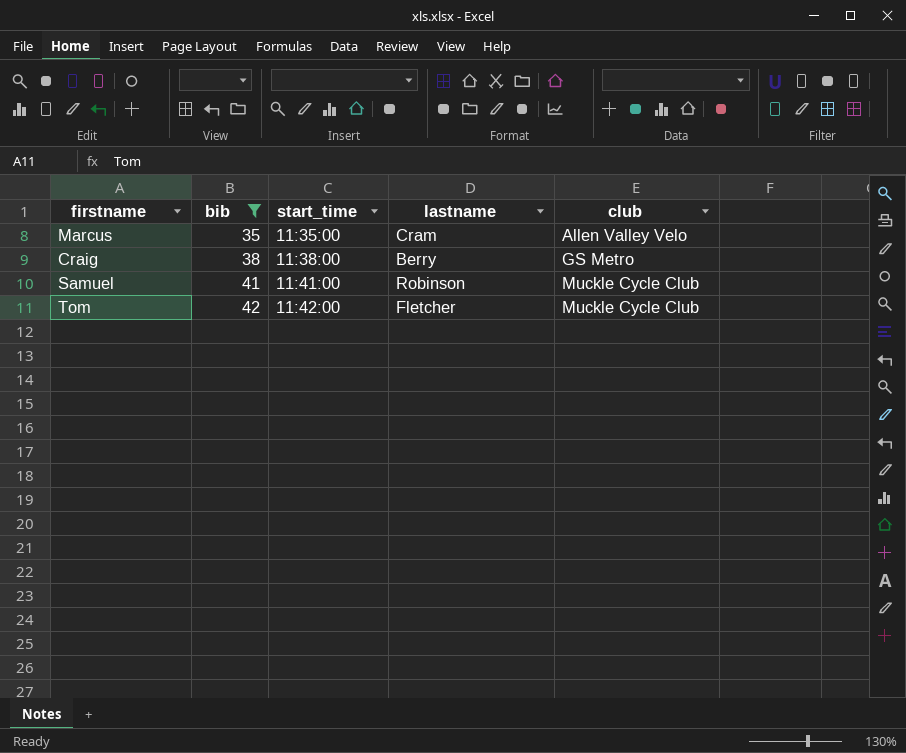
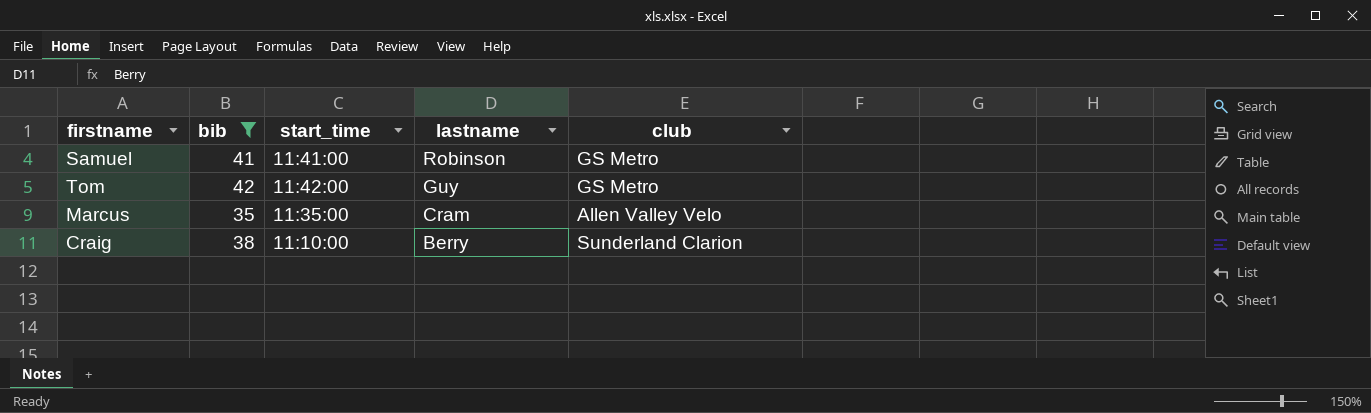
row order: bib ascending -> lastname descending
Samuel | club: Muckle Cycle Club -> GS Metro
Tom | lastname: Fletcher -> Guy
Tom | club: Muckle Cycle Club -> GS Metro
Craig | start_time: 11:38:00 -> 11:10:00
Craig | club: GS Metro -> Sunderland Clarion

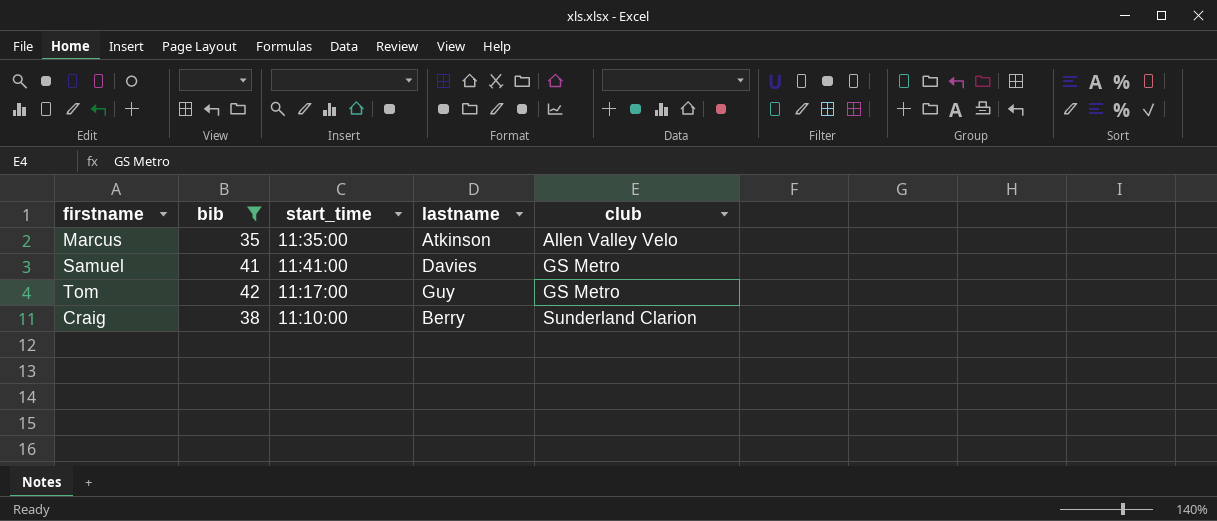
row order: lastname descending -> club ascending
Marcus | lastname: Cram -> Atkinson
Samuel | lastname: Robinson -> Davies
Tom | start_time: 11:42:00 -> 11:17:00

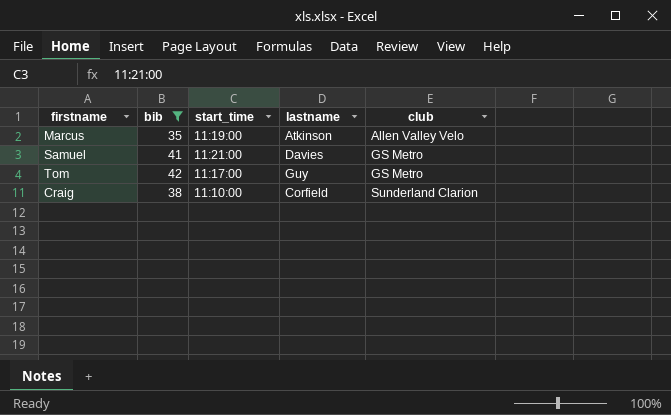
Marcus | start_time: 11:35:00 -> 11:19:00
Samuel | start_time: 11:41:00 -> 11:21:00
Craig | lastname: Berry -> Corfield

